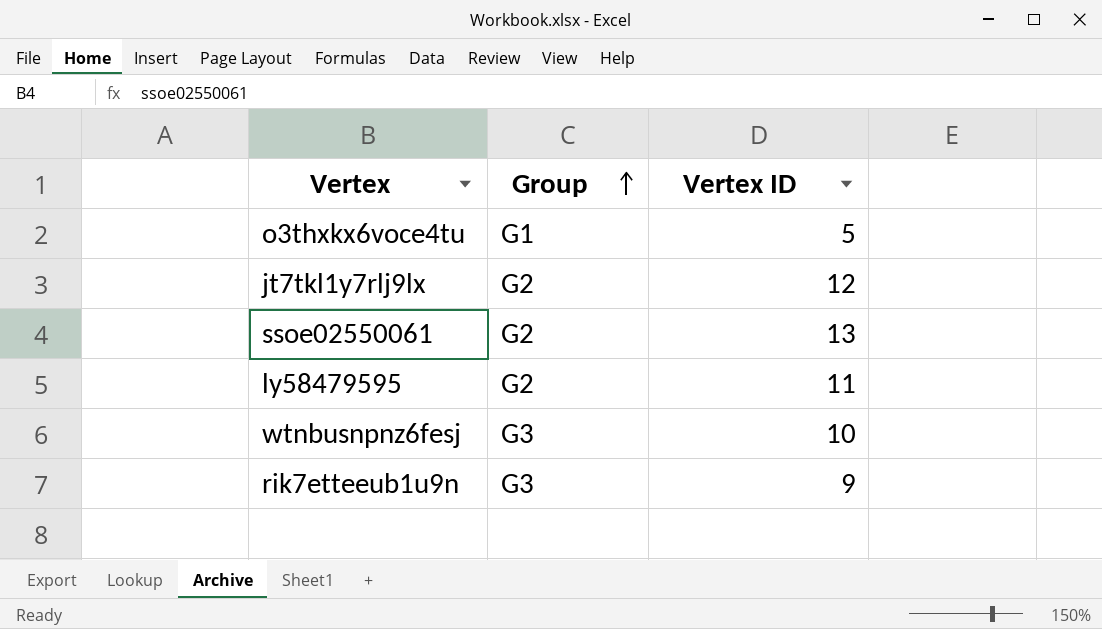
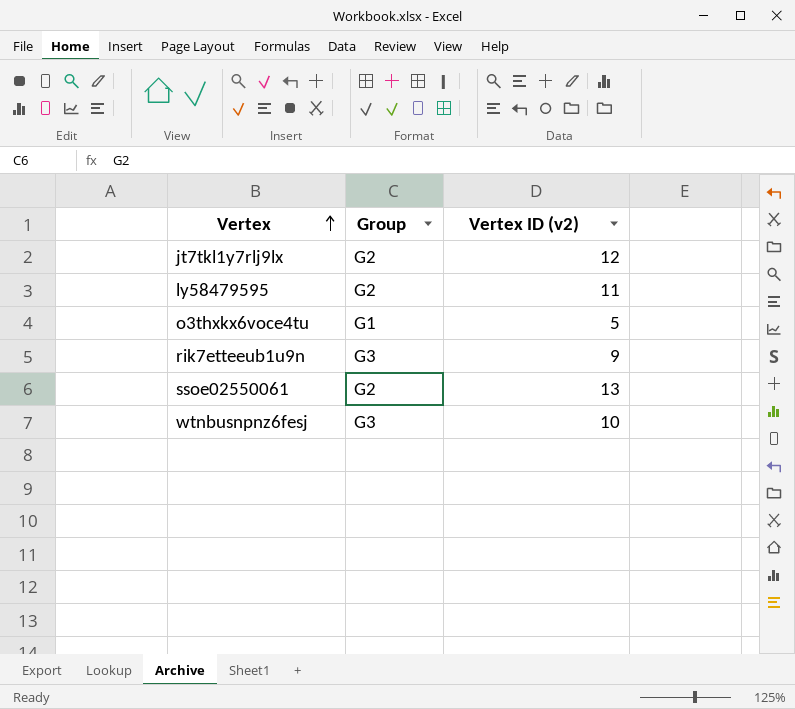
row order: Group ascending -> Vertex ascending
column name: Vertex ID -> Vertex ID (v2)

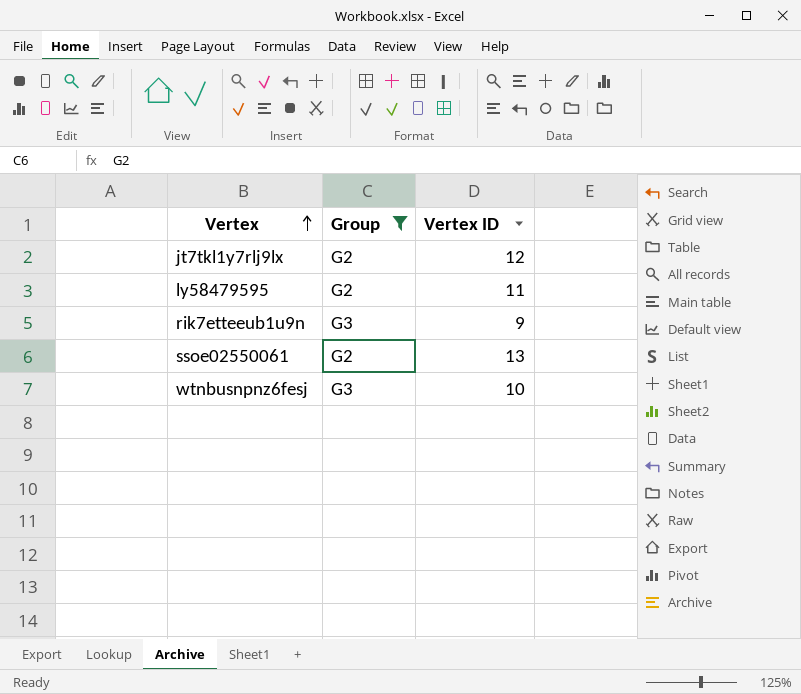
filter: none -> Group != G1
column name: Vertex ID (v2) -> Vertex ID

